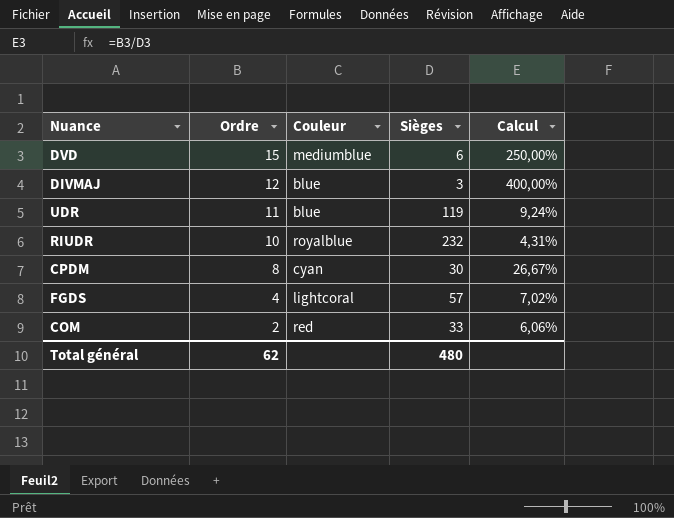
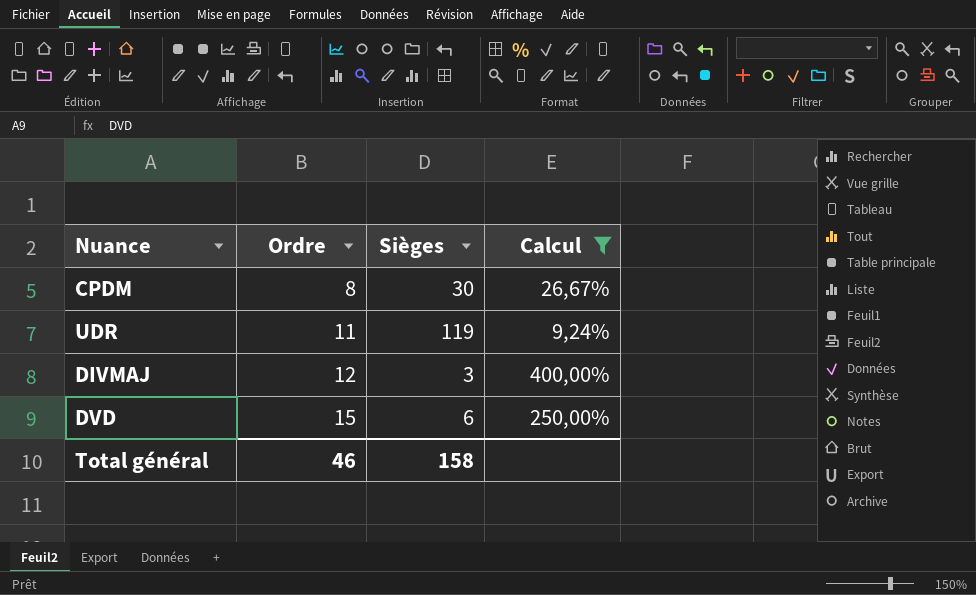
filter: none -> Calcul >= 9,24%
row order: Ordre descending -> Ordre ascending
column Couleur | position: 3 -> none
Total général | Ordre: 62 -> 46
Total général | Sièges: 480 -> 158

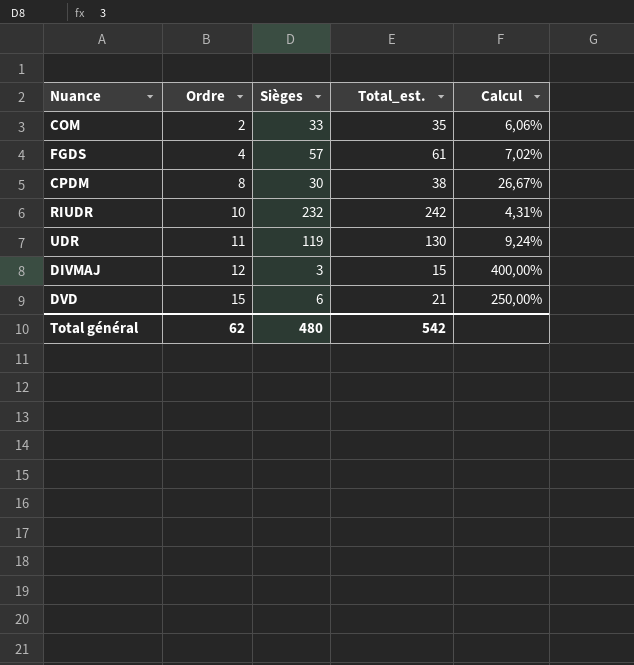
filter: Calcul >= 9,24% -> none
column Total_est. | formula: none -> [Ordre] + [Sièges]
Total général | Ordre: 46 -> 62
Total général | Sièges: 158 -> 480

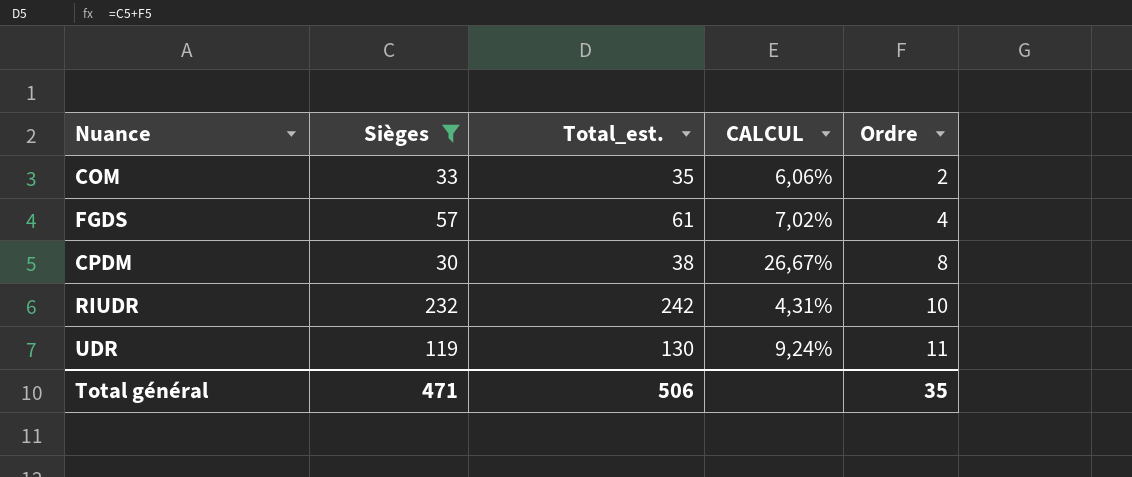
filter: none -> Sièges >= 30
column name: Calcul -> CALCUL
column Ordre | position: 2 -> 5
Total général | Sièges: 480 -> 471
Total général | Total_est.: 542 -> 506
Total général | Ordre: 62 -> 35

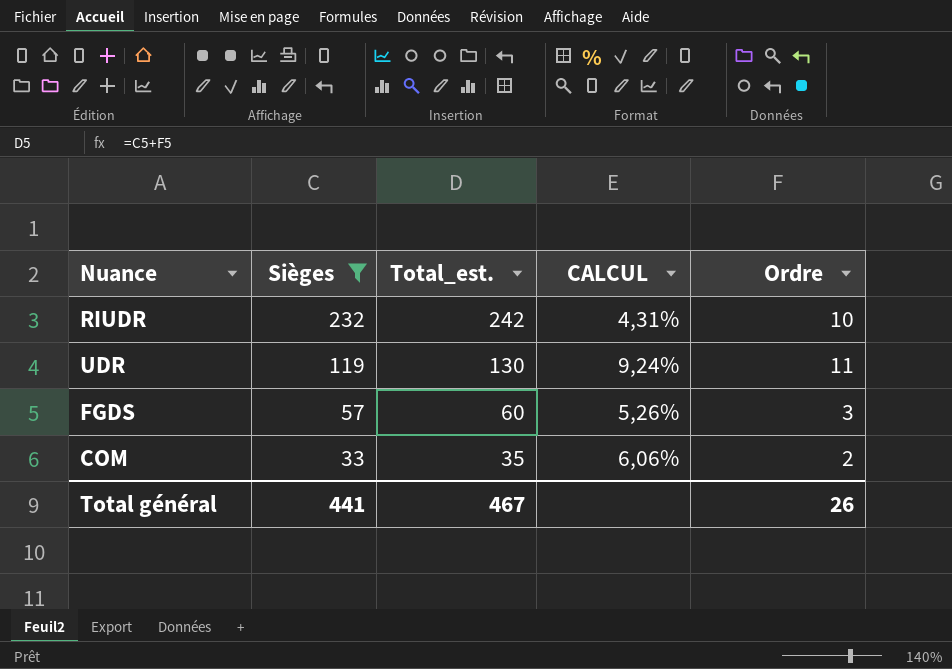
row order: Ordre ascending -> Sièges descending
row CPDM: 30 | 38 | 26,67% | 8 -> none
FGDS | Total_est.: 61 -> 60
FGDS | CALCUL: 7,02% -> 5,26%
FGDS | Ordre: 4 -> 3
Total général | Sièges: 471 -> 441
Total général | Total_est.: 506 -> 467
Total général | Ordre: 35 -> 26

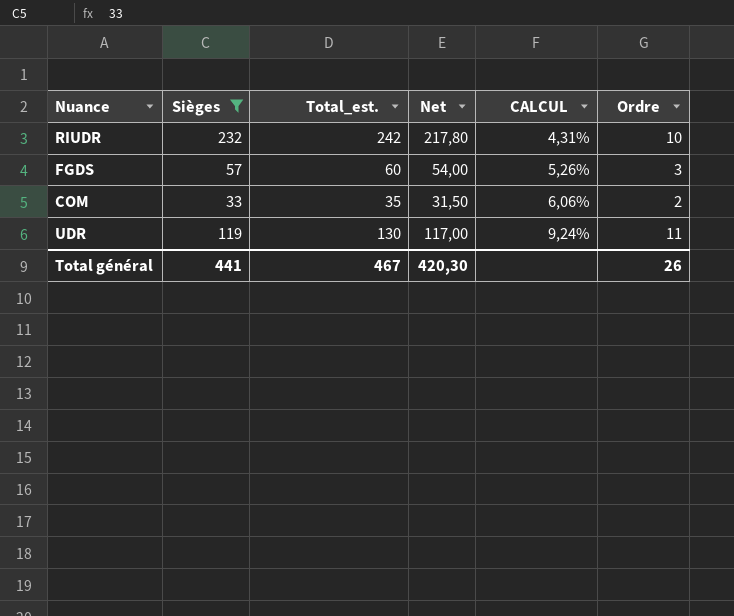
row order: Sièges descending -> CALCUL ascending
column Net | formula: none -> [Total_est.] * 0,9

